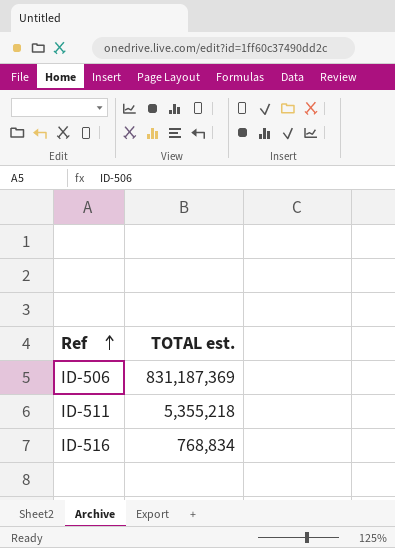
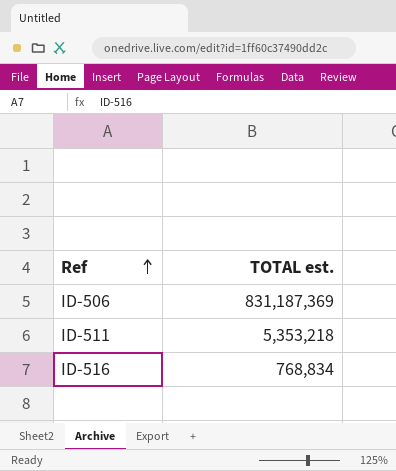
ID-511 | TOTAL est.: 5,355,218 -> 5,353,218

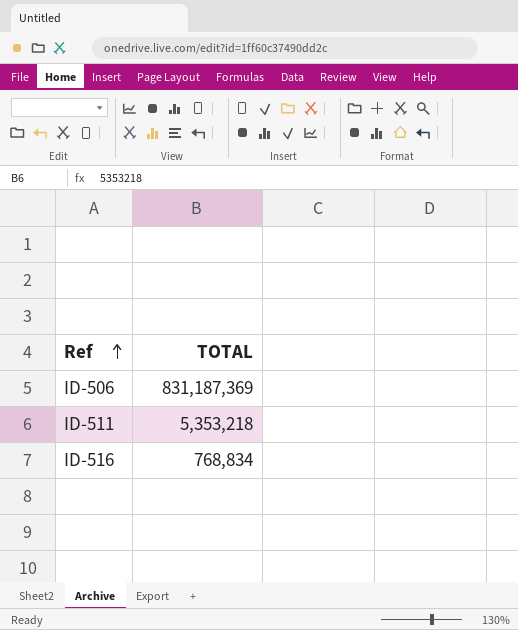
column name: TOTAL est. -> TOTAL

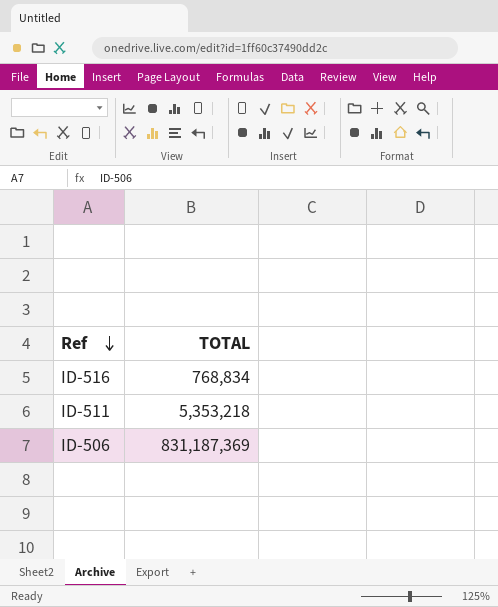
row order: Ref ascending -> Ref descending

